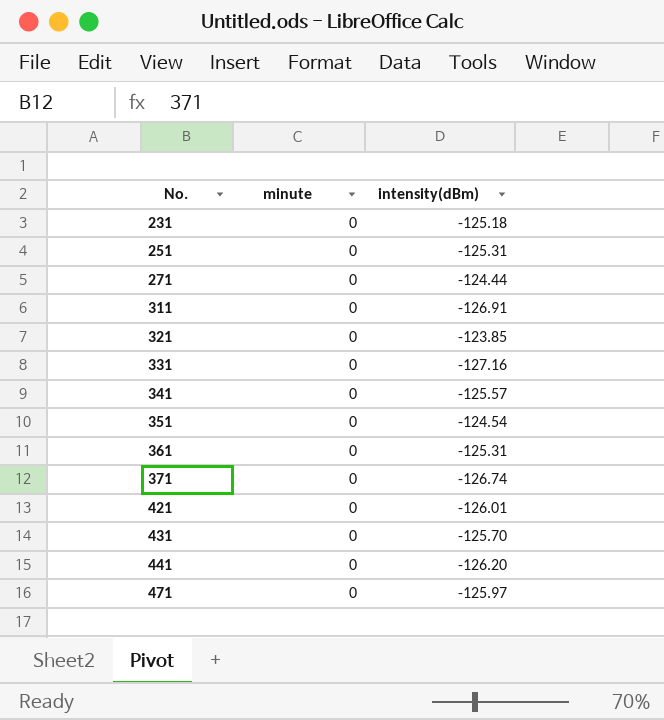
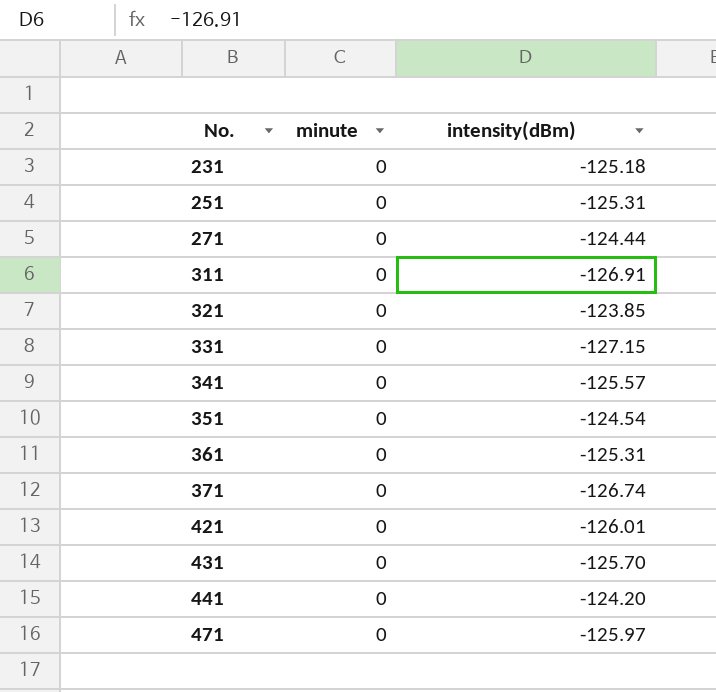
331 | intensity(dBm): -127.16 -> -127.15
441 | intensity(dBm): -126.20 -> -124.20

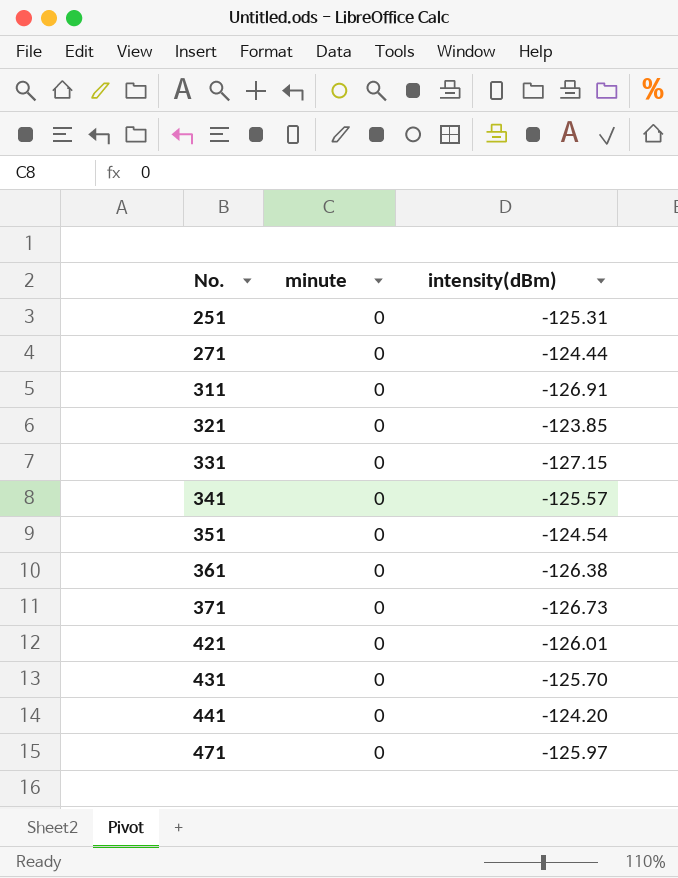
row 231: 0 | -125.18 -> none
361 | intensity(dBm): -125.31 -> -126.38
371 | intensity(dBm): -126.74 -> -126.73

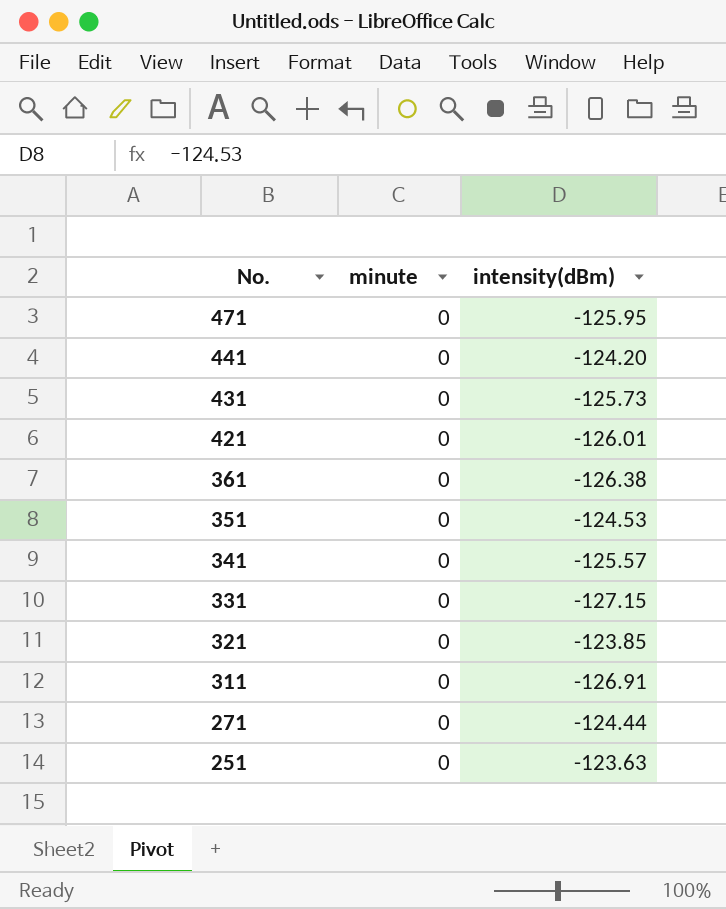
row order: No. ascending -> No. descending
row 371: 0 | -126.73 -> none
471 | intensity(dBm): -125.97 -> -125.95
431 | intensity(dBm): -125.70 -> -125.73
351 | intensity(dBm): -124.54 -> -124.53
251 | intensity(dBm): -125.31 -> -123.63

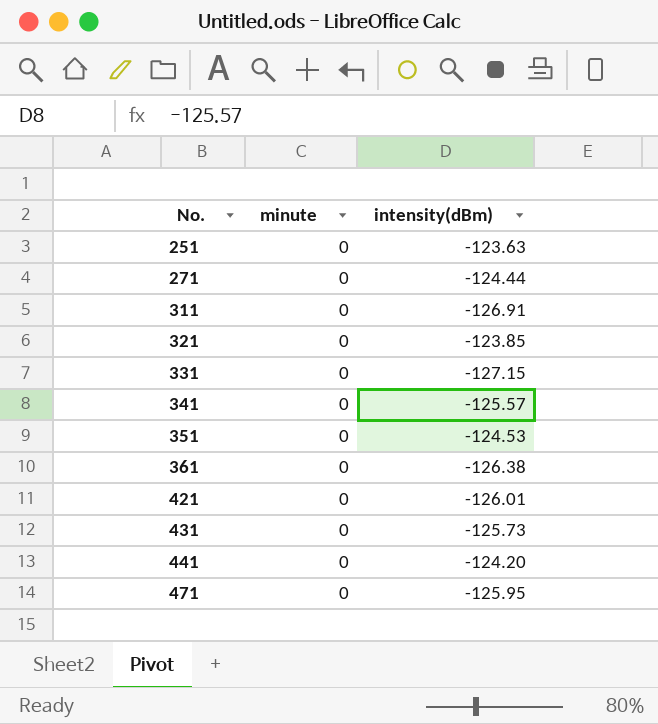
row order: No. descending -> No. ascending

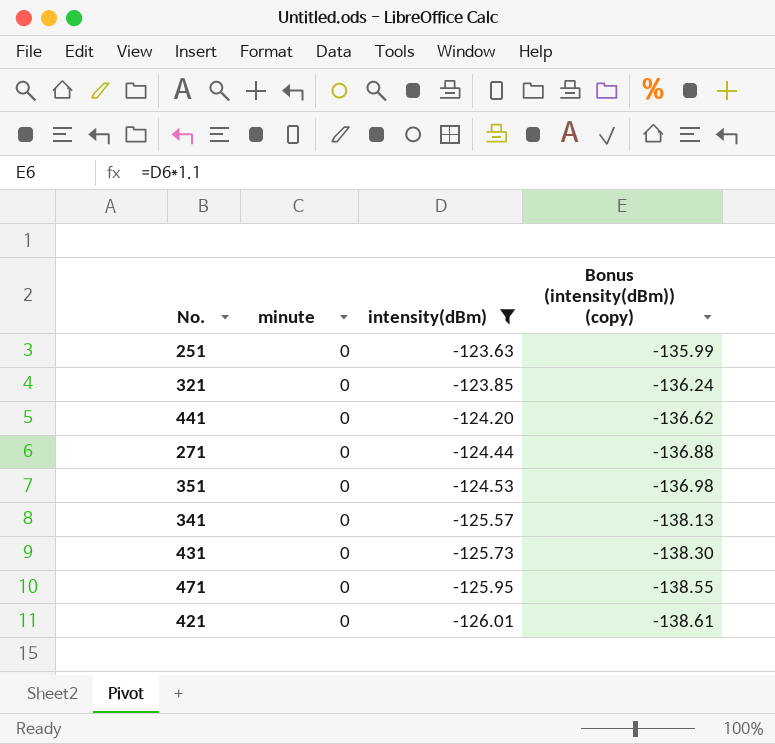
filter: none -> intensity(dBm) >= -126.01
row order: No. ascending -> intensity(dBm) descending
column Bonus (intensity(dBm)) (copy) | formula: none -> [intensity(dBm)] * 1.1

